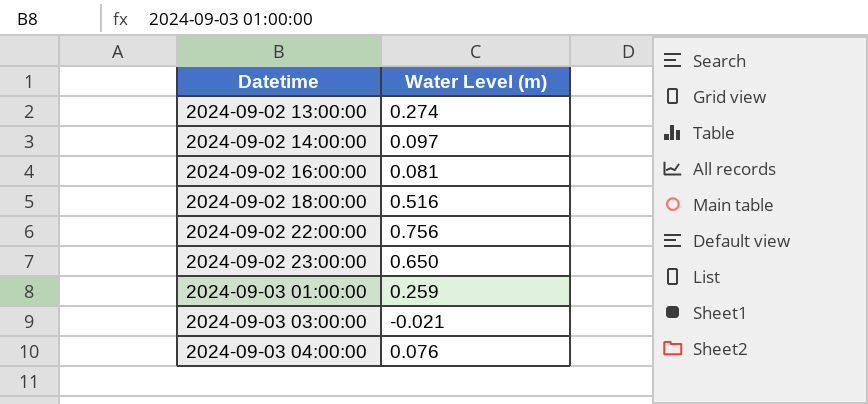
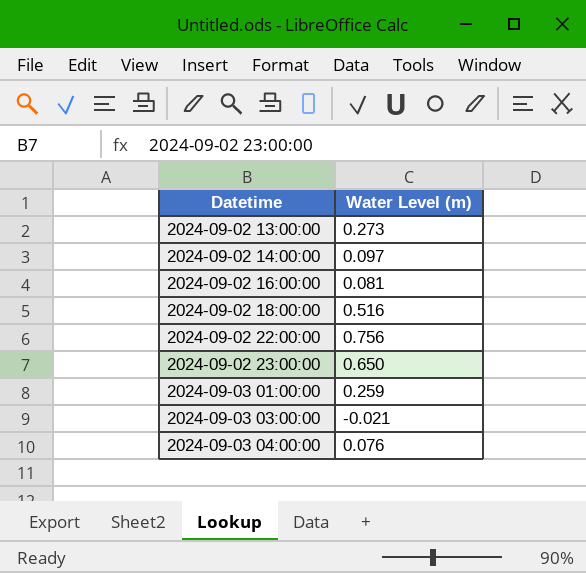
2024-09-02 13:00:00 | Water Level (m): 0.274 -> 0.273

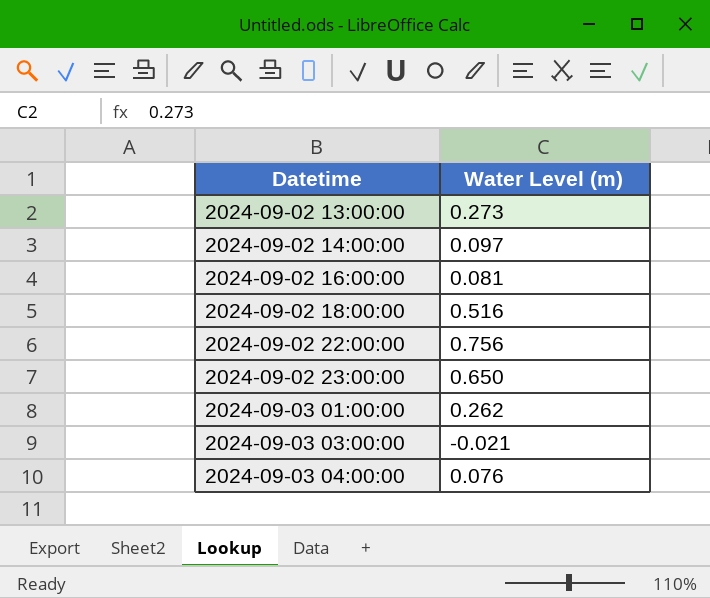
2024-09-03 01:00:00 | Water Level (m): 0.259 -> 0.262

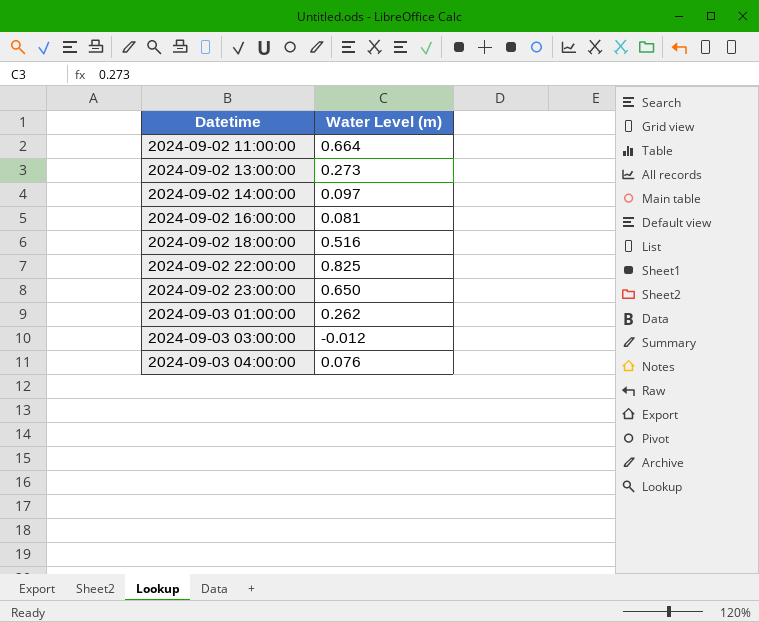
row 2024-09-02 11:00:00: none -> 0.664
2024-09-02 22:00:00 | Water Level (m): 0.756 -> 0.825
2024-09-03 03:00:00 | Water Level (m): -0.021 -> -0.012

